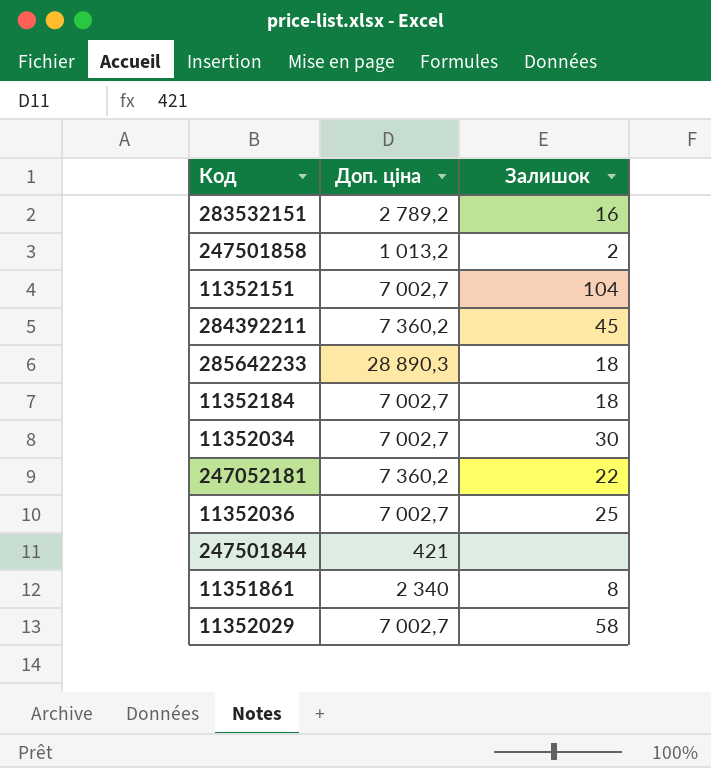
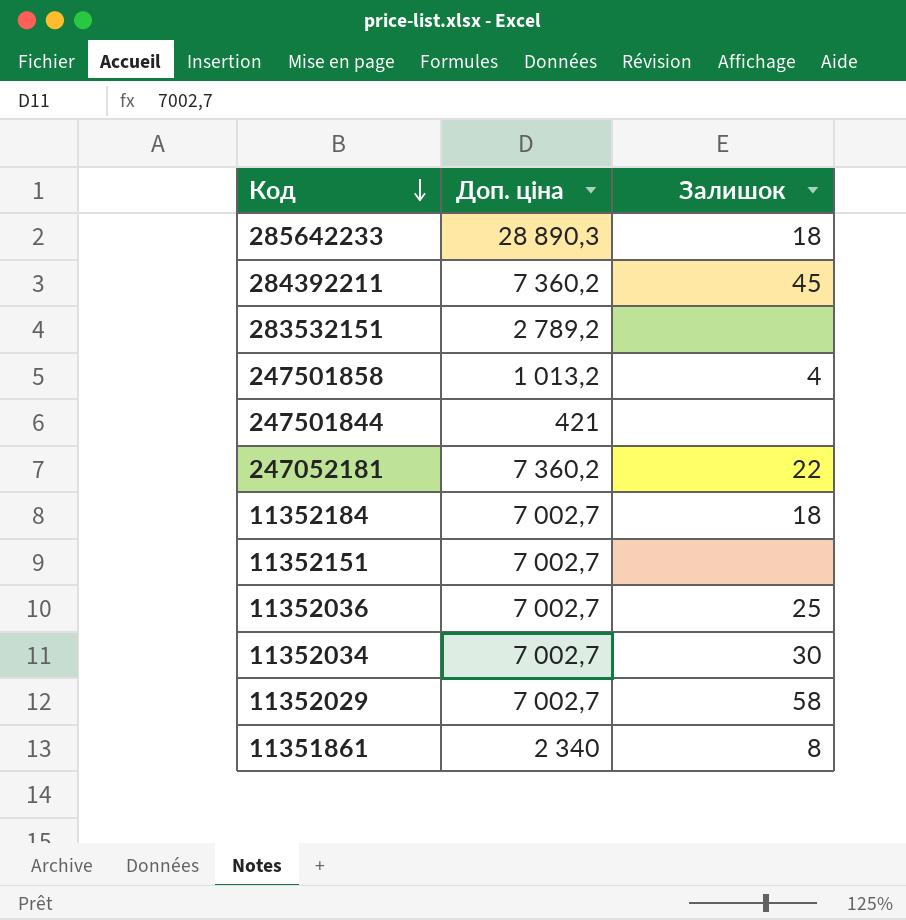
row order: none -> Код descending
283532151 | Залишок: 16 -> none
247501858 | Залишок: 2 -> 4
11352151 | Залишок: 104 -> none

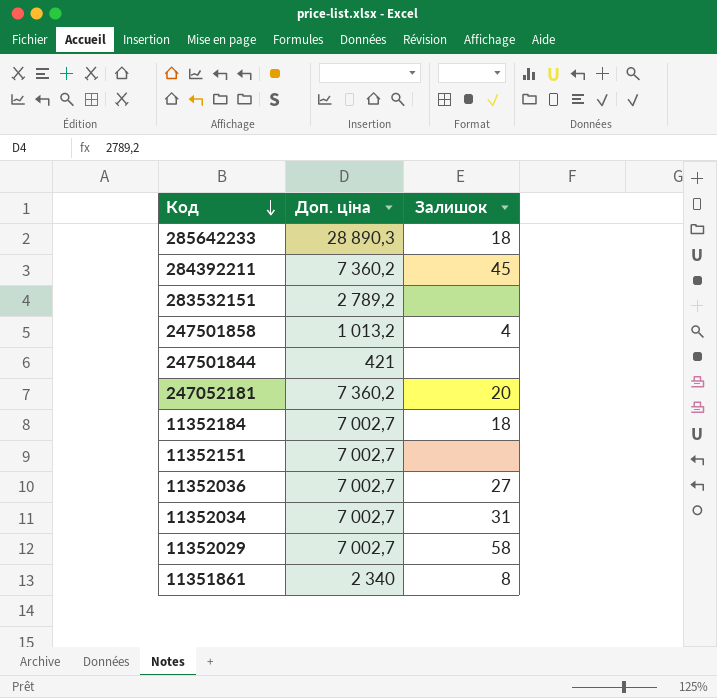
247052181 | Залишок: 22 -> 20
11352036 | Залишок: 25 -> 27
11352034 | Залишок: 30 -> 31

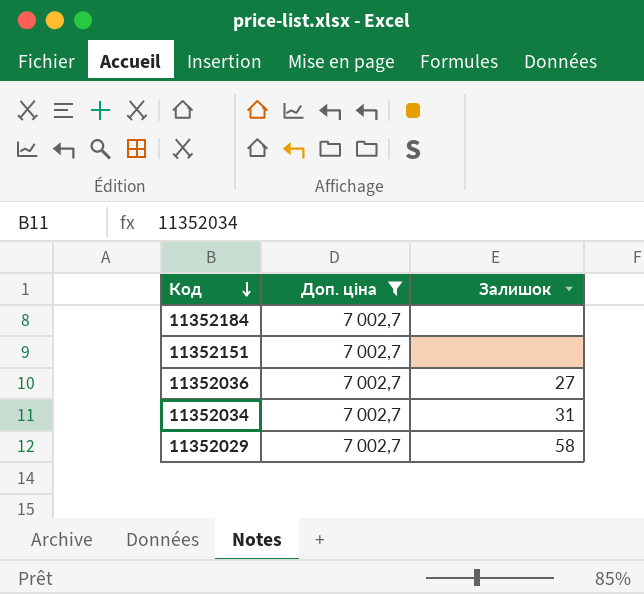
filter: none -> Доп. ціна = 7 002,7
11352184 | Залишок: 18 -> none

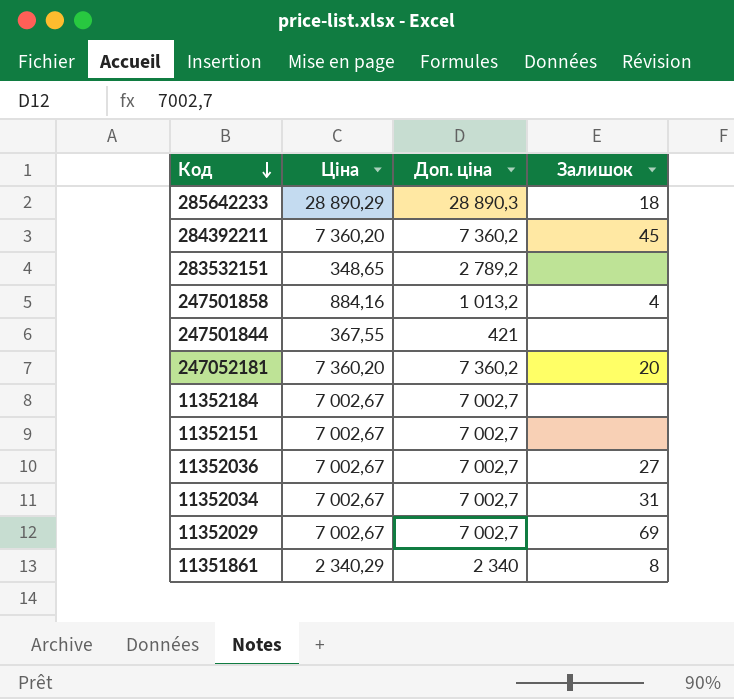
filter: Доп. ціна = 7 002,7 -> none
column Ціна | position: none -> 2
11352029 | Залишок: 58 -> 69

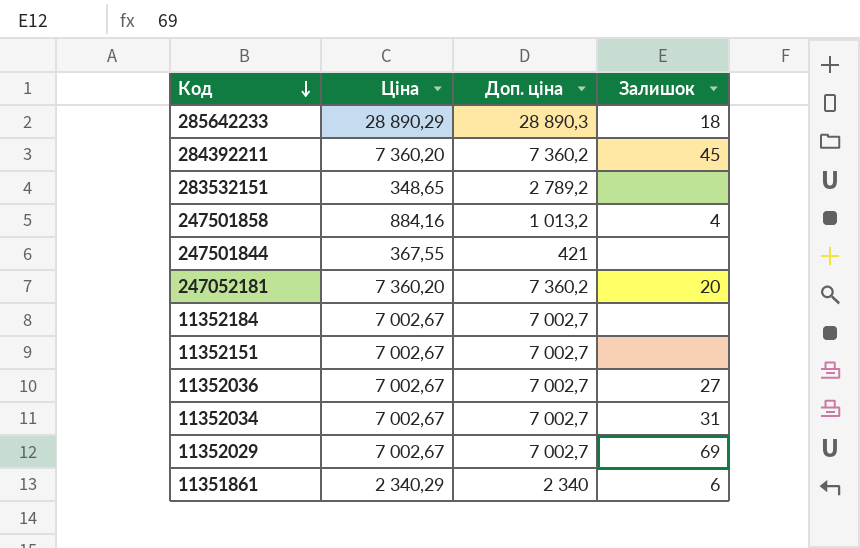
11351861 | Залишок: 8 -> 6

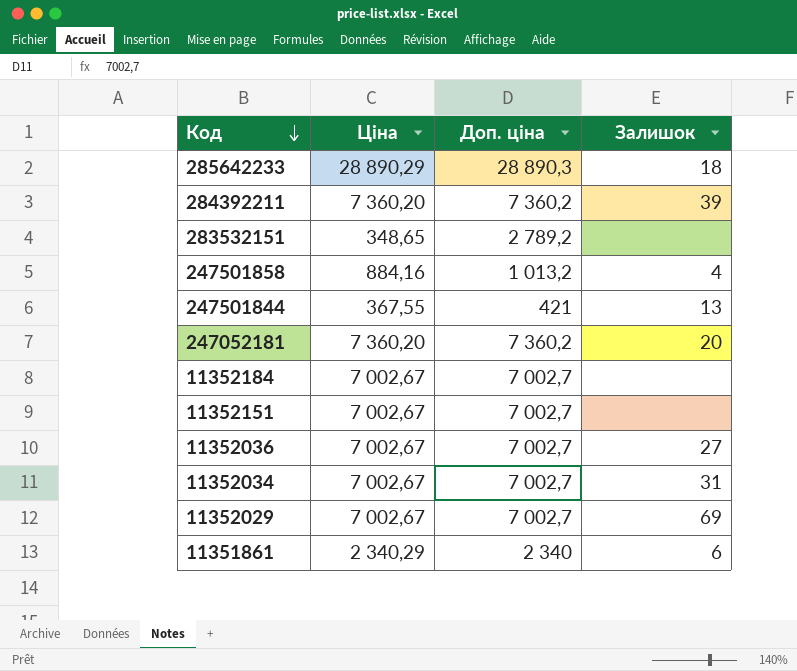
284392211 | Залишок: 45 -> 39
247501844 | Залишок: none -> 13

